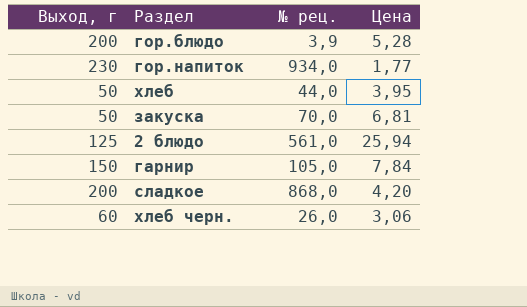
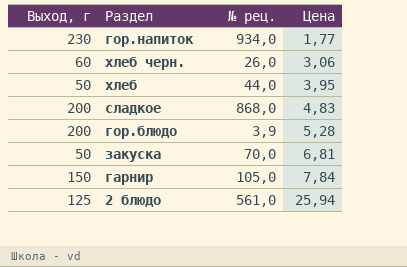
row order: none -> Цена ascending
сладкое | Цена: 4,20 -> 4,83

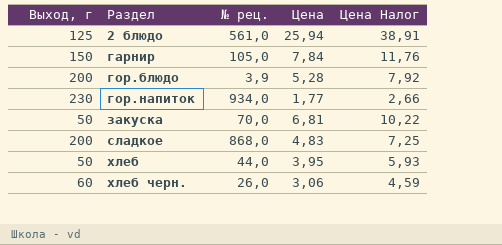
row order: Цена ascending -> Раздел ascending
column Цена Налог | formula: none -> [Цена] * 1,5

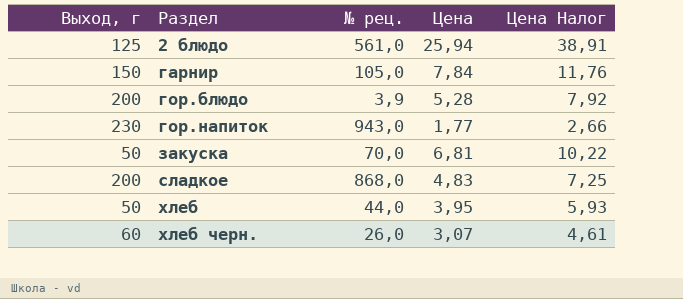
гор.напиток | № рец.: 934,0 -> 943,0
хлеб черн. | Цена: 3,06 -> 3,07
хлеб черн. | Цена Налог: 4,59 -> 4,61

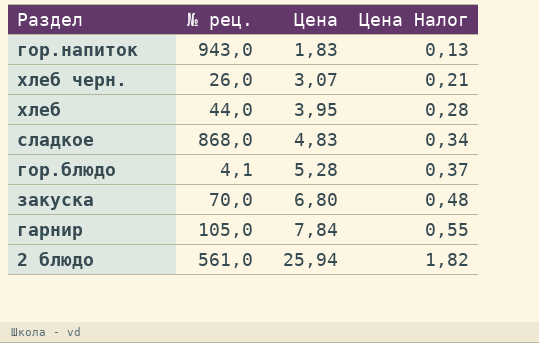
row order: Раздел ascending -> Цена ascending
column Выход, г | position: 1 -> none
column Цена Налог | formula: [Цена] * 1,5 -> [Цена] * 0,07
гор.напиток | Цена: 1,77 -> 1,83
гор.блюдо | № рец.: 3,9 -> 4,1
закуска | Цена: 6,81 -> 6,80

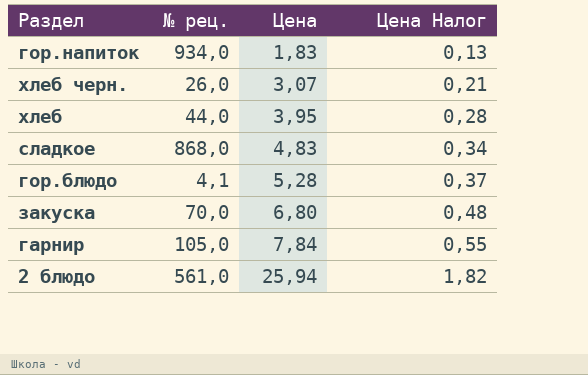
гор.напиток | № рец.: 943,0 -> 934,0

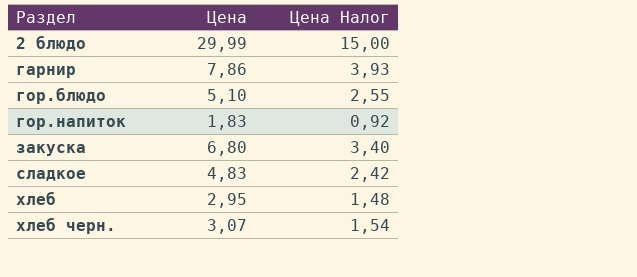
row order: Цена ascending -> Раздел ascending
column № рец. | position: 2 -> none
column Цена Налог | formula: [Цена] * 0,07 -> [Цена] * 0,5
2 блюдо | Цена: 25,94 -> 29,99
гарнир | Цена: 7,84 -> 7,86
гор.блюдо | Цена: 5,28 -> 5,10
хлеб | Цена: 3,95 -> 2,95

